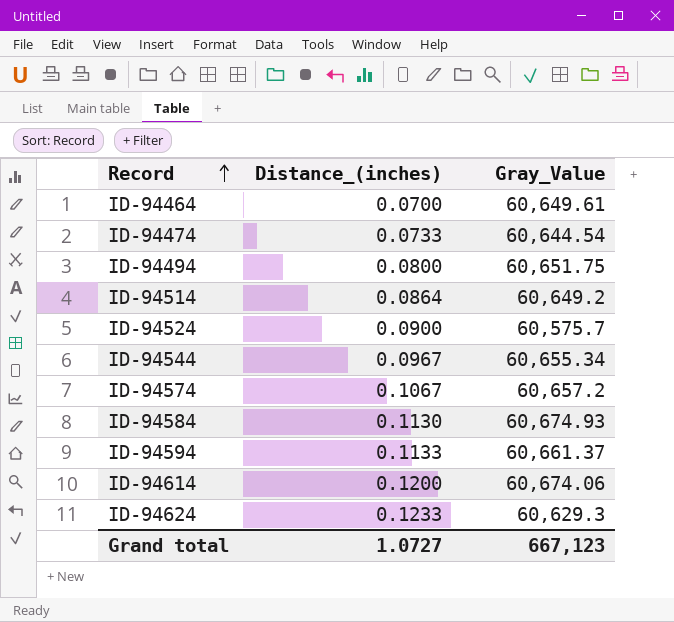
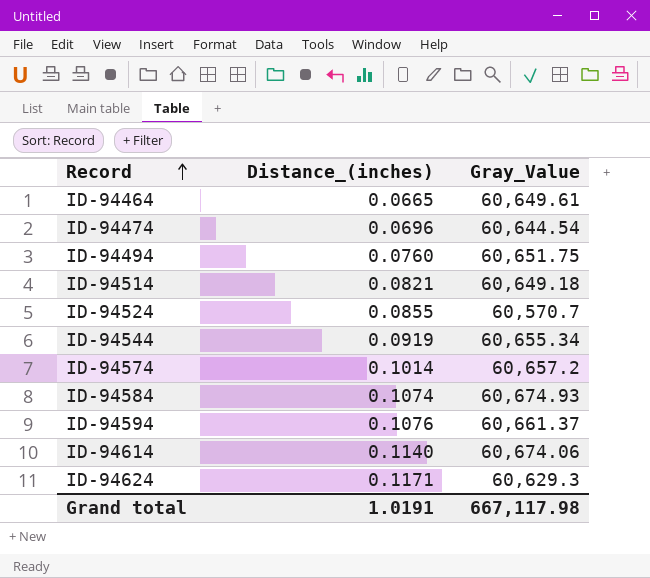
ID-94464 | Distance_(inches): 0.0700 -> 0.0665
ID-94474 | Distance_(inches): 0.0733 -> 0.0696
ID-94494 | Distance_(inches): 0.0800 -> 0.0760
ID-94514 | Distance_(inches): 0.0864 -> 0.0821
ID-94514 | Gray_Value: 60,649.2 -> 60,649.18
ID-94524 | Distance_(inches): 0.0900 -> 0.0855
ID-94524 | Gray_Value: 60,575.7 -> 60,570.7
ID-94544 | Distance_(inches): 0.0967 -> 0.0919
ID-94574 | Distance_(inches): 0.1067 -> 0.1014
ID-94584 | Distance_(inches): 0.1130 -> 0.1074
ID-94594 | Distance_(inches): 0.1133 -> 0.1076
ID-94614 | Distance_(inches): 0.1200 -> 0.1140
ID-94624 | Distance_(inches): 0.1233 -> 0.1171
Grand total | Distance_(inches): 1.0727 -> 1.0191
Grand total | Gray_Value: 667,123 -> 667,117.98

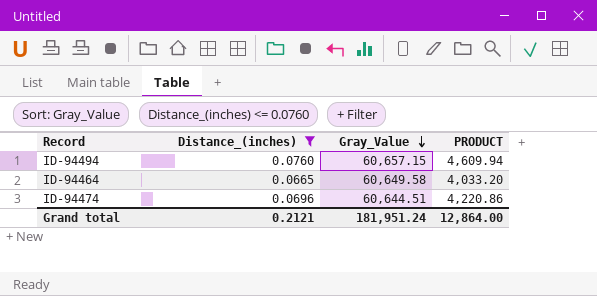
filter: none -> Distance_(inches) <= 0.0760
row order: Record ascending -> Gray_Value descending
column PRODUCT | formula: none -> [Distance_(inches)] * [Gray_Value]
ID-94494 | Gray_Value: 60,651.75 -> 60,657.15
ID-94464 | Gray_Value: 60,649.61 -> 60,649.58
ID-94474 | Gray_Value: 60,644.54 -> 60,644.51
Grand total | Distance_(inches): 1.0191 -> 0.2121
Grand total | Gray_Value: 667,117.98 -> 181,951.24

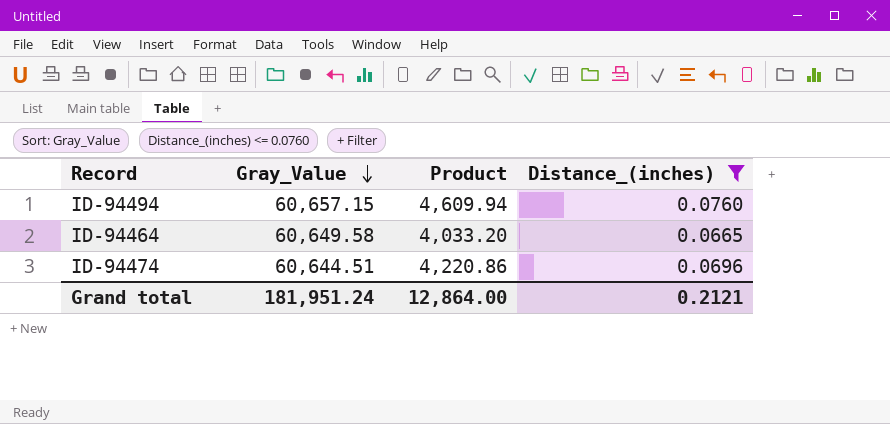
column name: PRODUCT -> Product
column Distance_(inches) | position: 2 -> 4

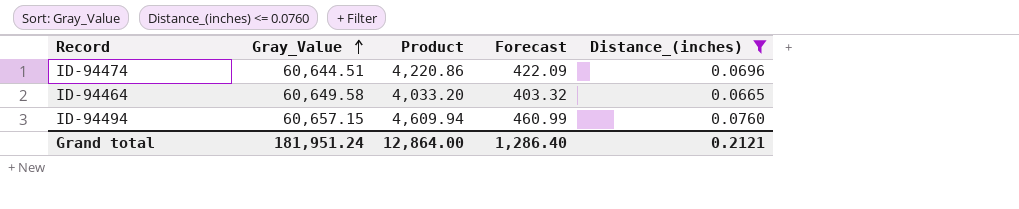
row order: Gray_Value descending -> Gray_Value ascending
column Forecast | formula: none -> [Product] * 0.1

